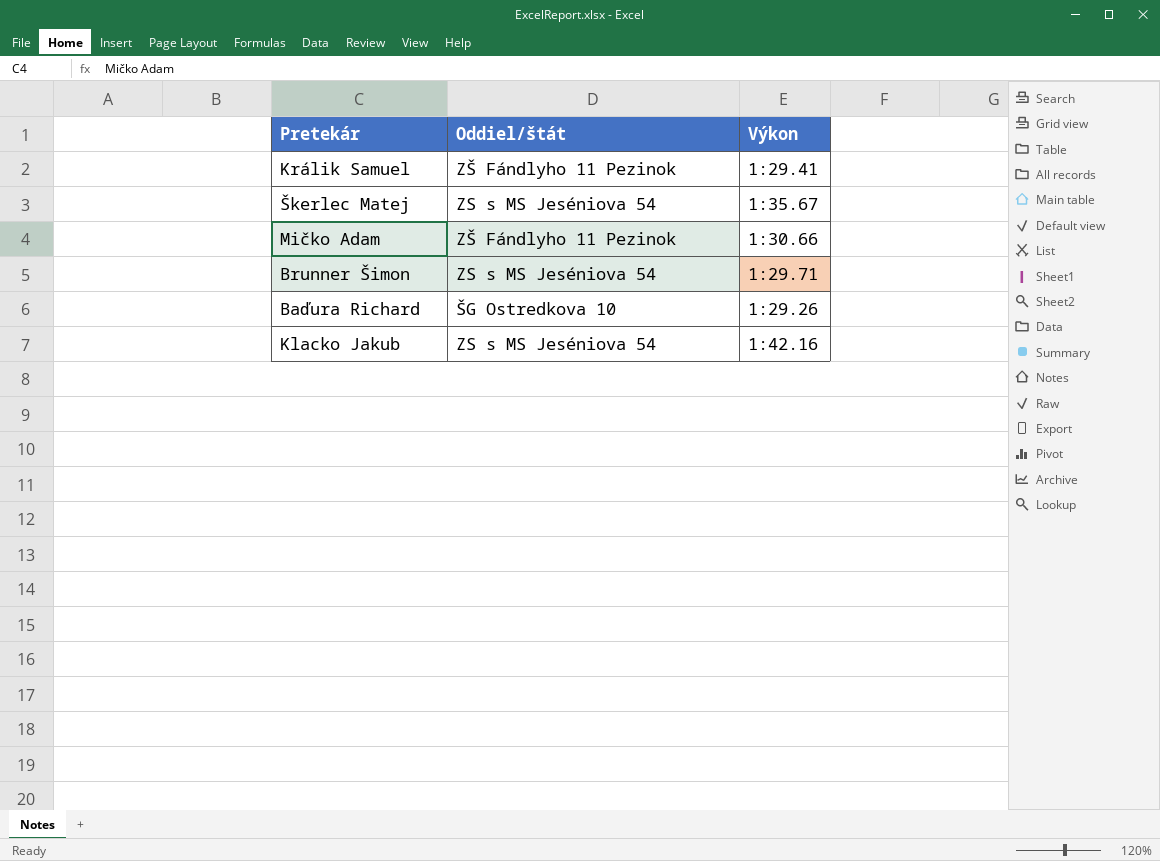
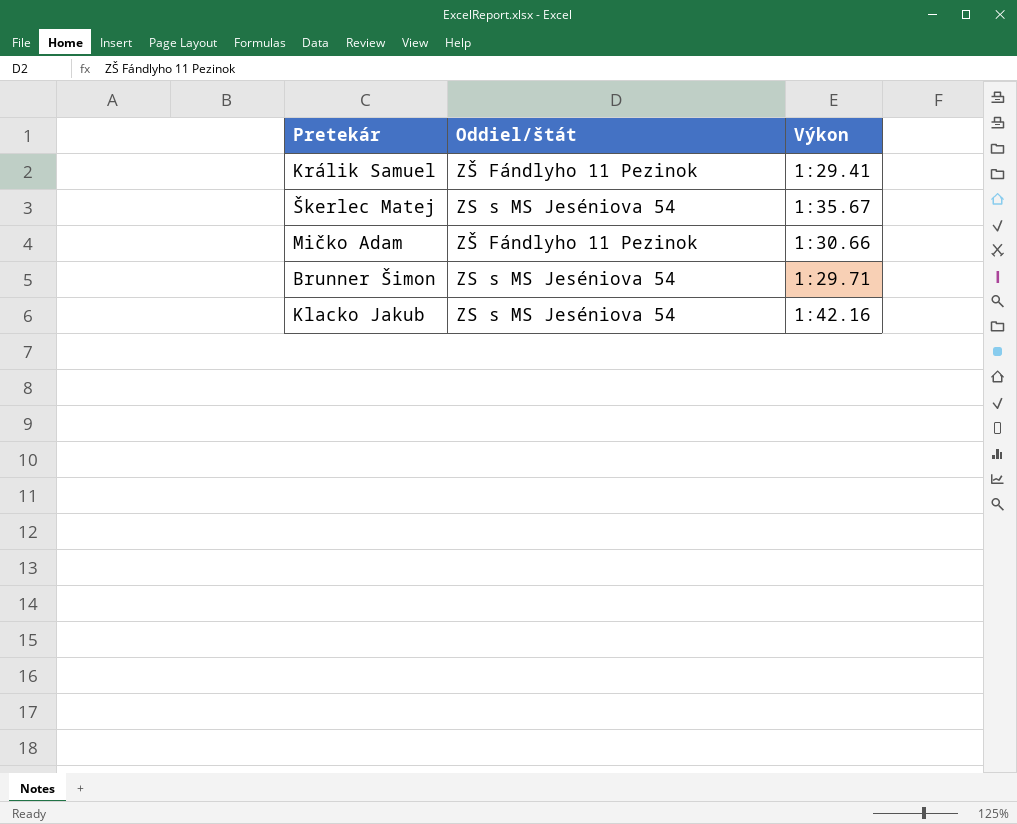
row Baďura Richard: ŠG Ostredkova 10 | 1:29.26 -> none

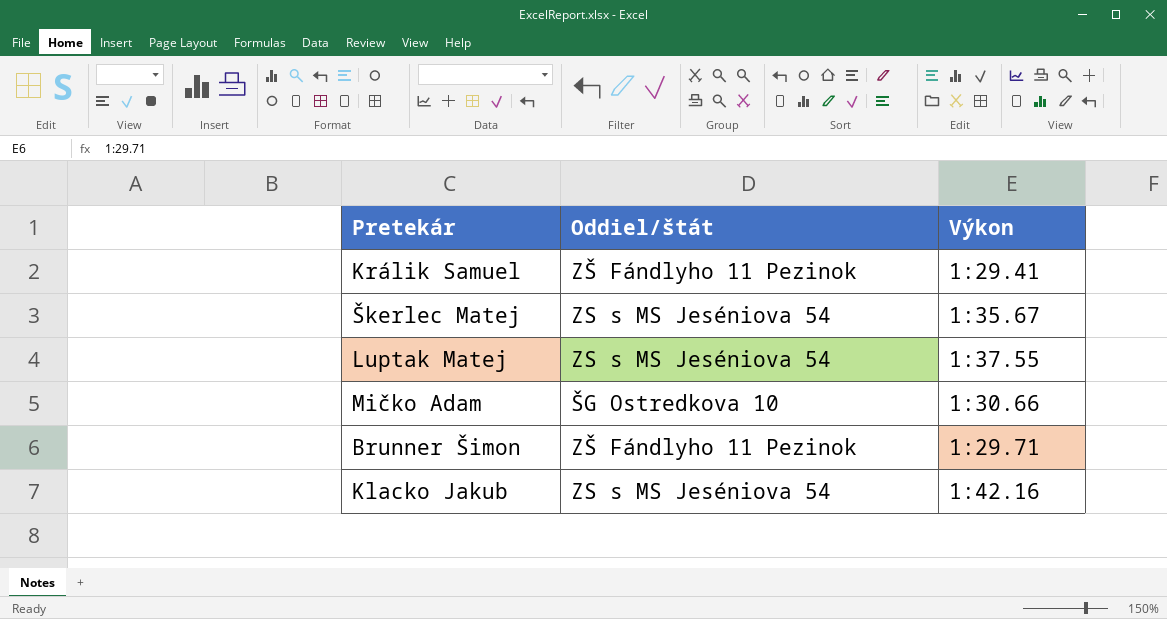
row Luptak Matej: none -> ZS s MS Jeséniova 54 | 1:37.55
Mičko Adam | Oddiel/štát: ZŠ Fándlyho 11 Pezinok -> ŠG Ostredkova 10
Brunner Šimon | Oddiel/štát: ZS s MS Jeséniova 54 -> ZŠ Fándlyho 11 Pezinok

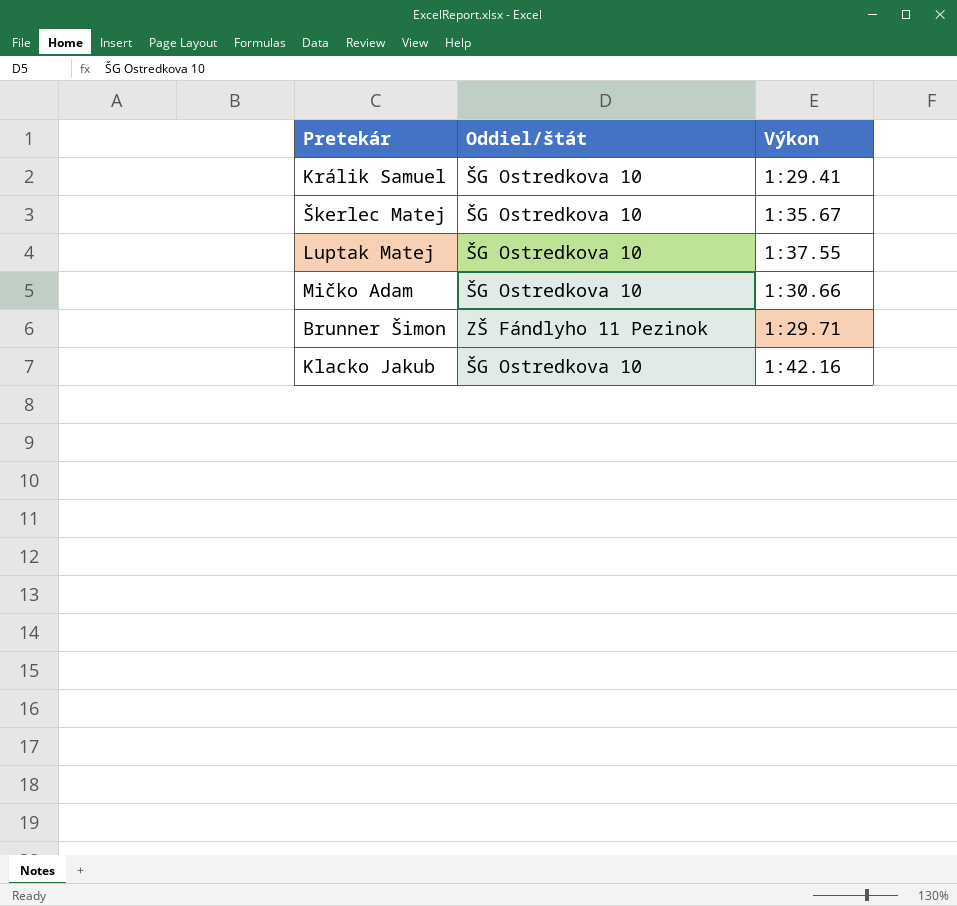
Králik Samuel | Oddiel/štát: ZŠ Fándlyho 11 Pezinok -> ŠG Ostredkova 10
Škerlec Matej | Oddiel/štát: ZS s MS Jeséniova 54 -> ŠG Ostredkova 10
Luptak Matej | Oddiel/štát: ZS s MS Jeséniova 54 -> ŠG Ostredkova 10
Klacko Jakub | Oddiel/štát: ZS s MS Jeséniova 54 -> ŠG Ostredkova 10

